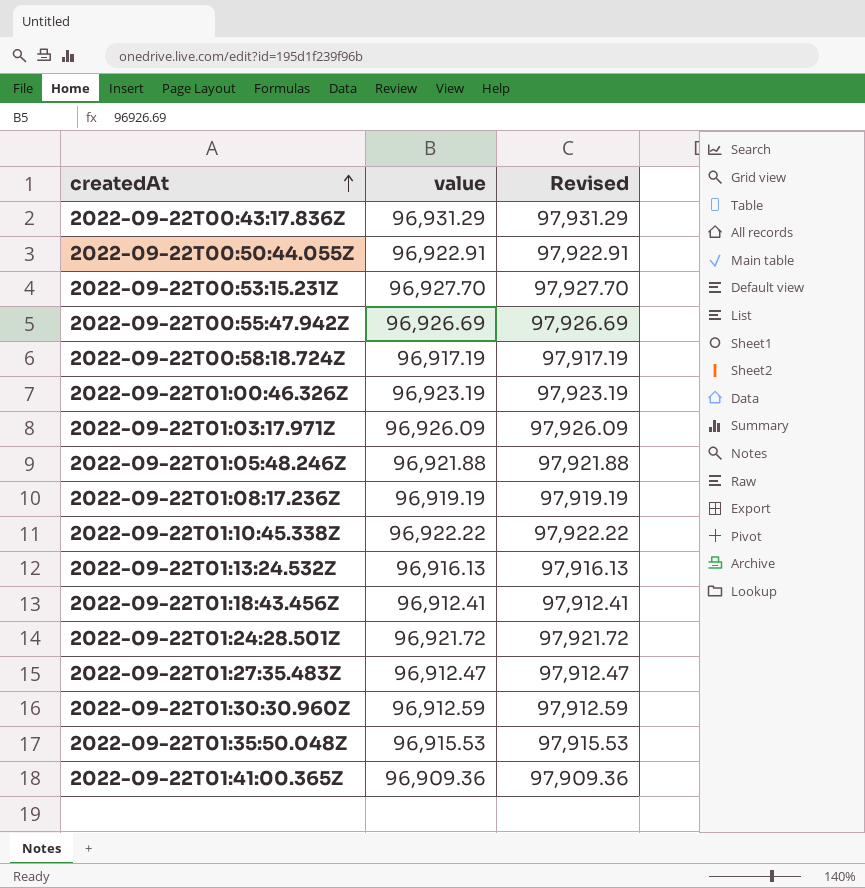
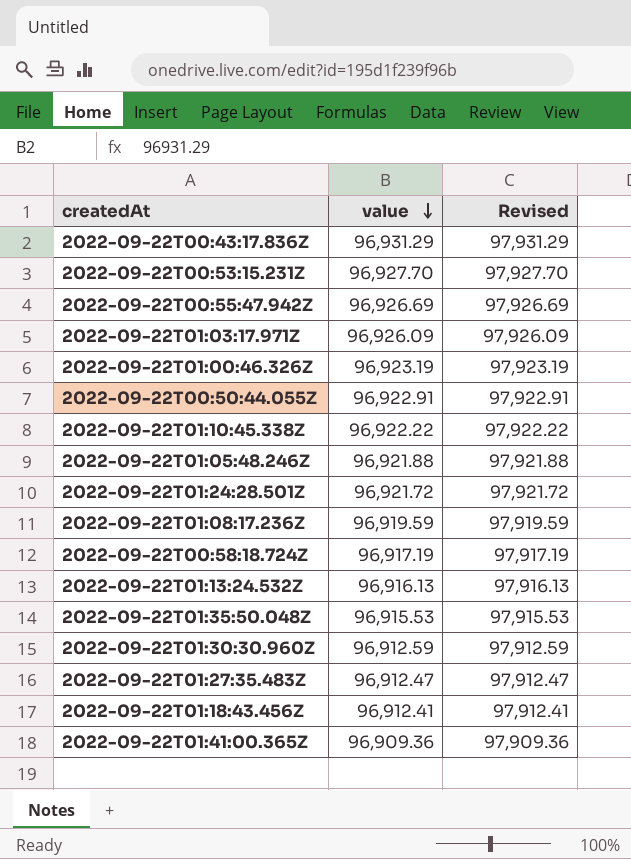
row order: createdAt ascending -> value descending
2022-09-22T01:08:17.236Z | value: 96,919.19 -> 96,919.59
2022-09-22T01:08:17.236Z | Revised: 97,919.19 -> 97,919.59

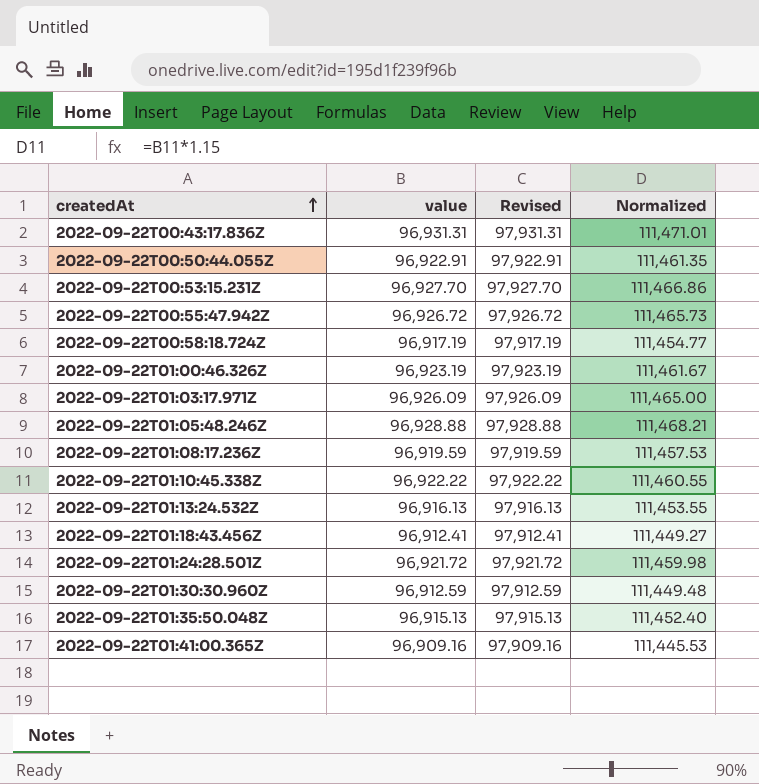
row order: value descending -> createdAt ascending
column Normalized | formula: none -> [value] * 1.15
row 2022-09-22T01:27:35.483Z: 96,912.47 | 97,912.47 -> none
2022-09-22T00:43:17.836Z | value: 96,931.29 -> 96,931.31
2022-09-22T00:43:17.836Z | Revised: 97,931.29 -> 97,931.31
2022-09-22T00:55:47.942Z | value: 96,926.69 -> 96,926.72
2022-09-22T00:55:47.942Z | Revised: 97,926.69 -> 97,926.72
2022-09-22T01:05:48.246Z | value: 96,921.88 -> 96,928.88
2022-09-22T01:05:48.246Z | Revised: 97,921.88 -> 97,928.88
2022-09-22T01:35:50.048Z | value: 96,915.53 -> 96,915.13
2022-09-22T01:35:50.048Z | Revised: 97,915.53 -> 97,915.13
2022-09-22T01:41:00.365Z | value: 96,909.36 -> 96,909.16
2022-09-22T01:41:00.365Z | Revised: 97,909.36 -> 97,909.16

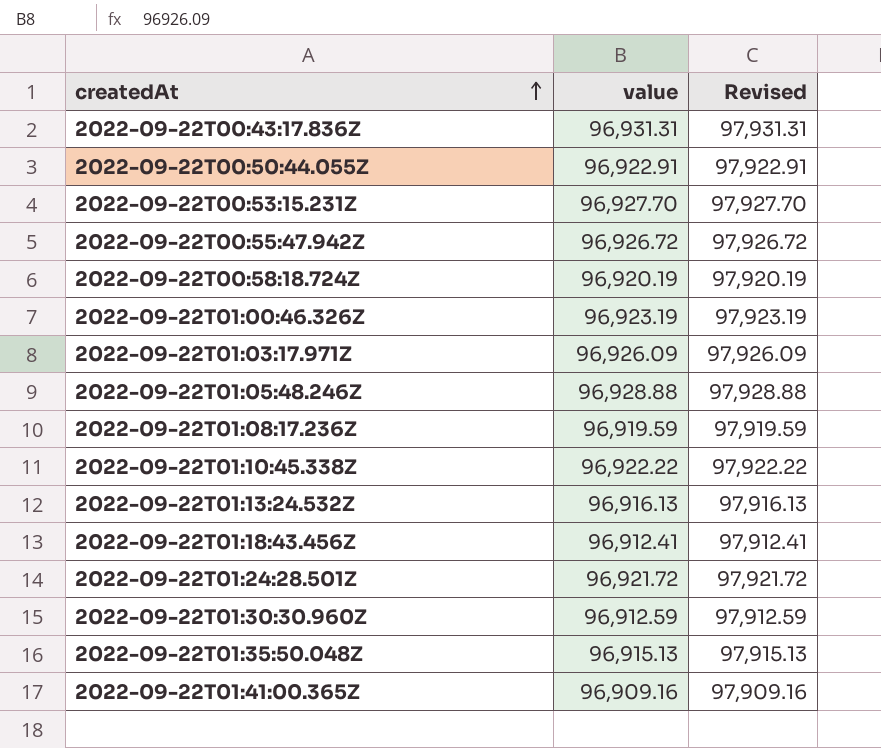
column Normalized | formula: [value] * 1.15 -> none
2022-09-22T00:58:18.724Z | value: 96,917.19 -> 96,920.19
2022-09-22T00:58:18.724Z | Revised: 97,917.19 -> 97,920.19

